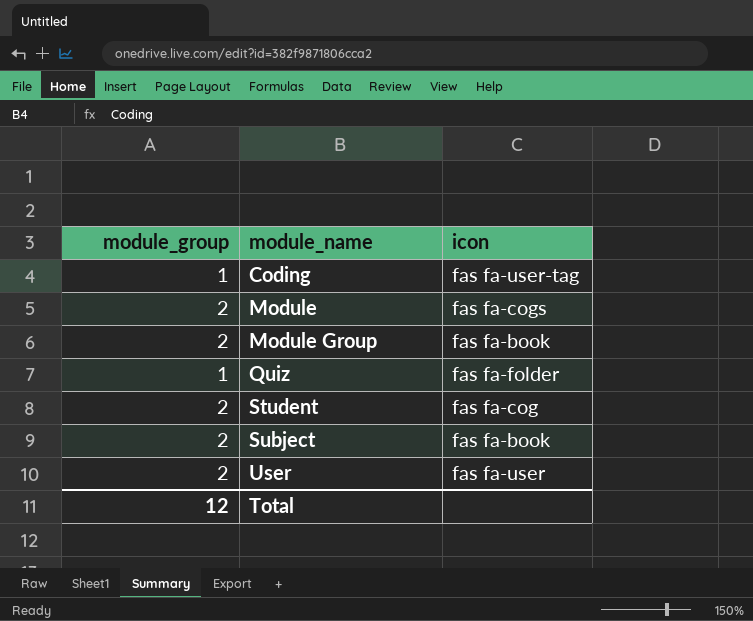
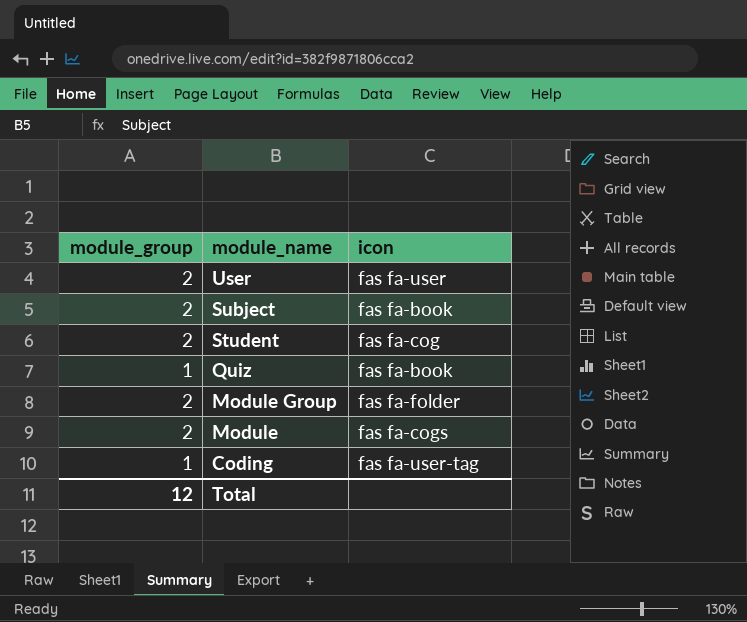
row order: module_name ascending -> module_name descending
Quiz | icon: fas fa-folder -> fas fa-book
Module Group | icon: fas fa-book -> fas fa-folder

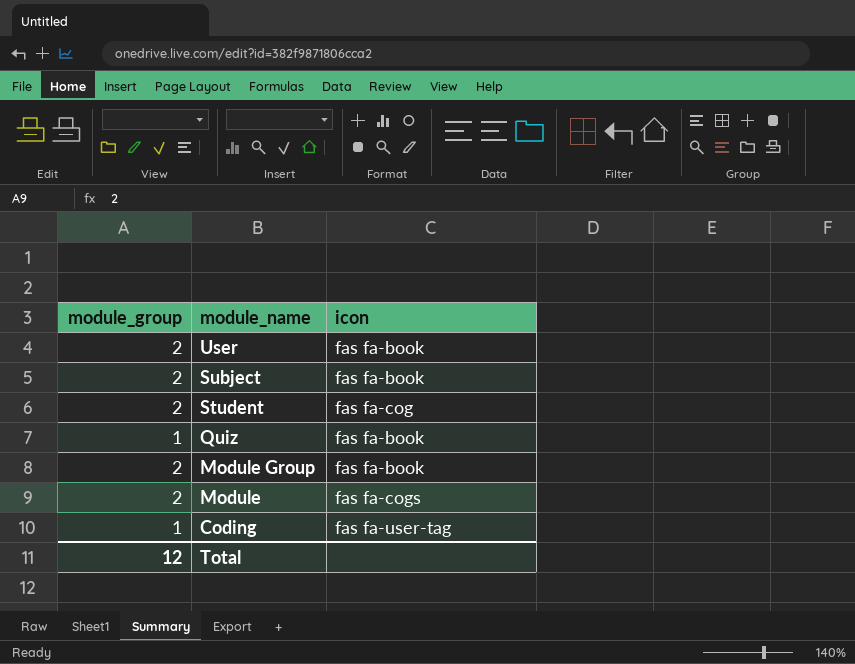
User | icon: fas fa-user -> fas fa-book
Module Group | icon: fas fa-folder -> fas fa-book

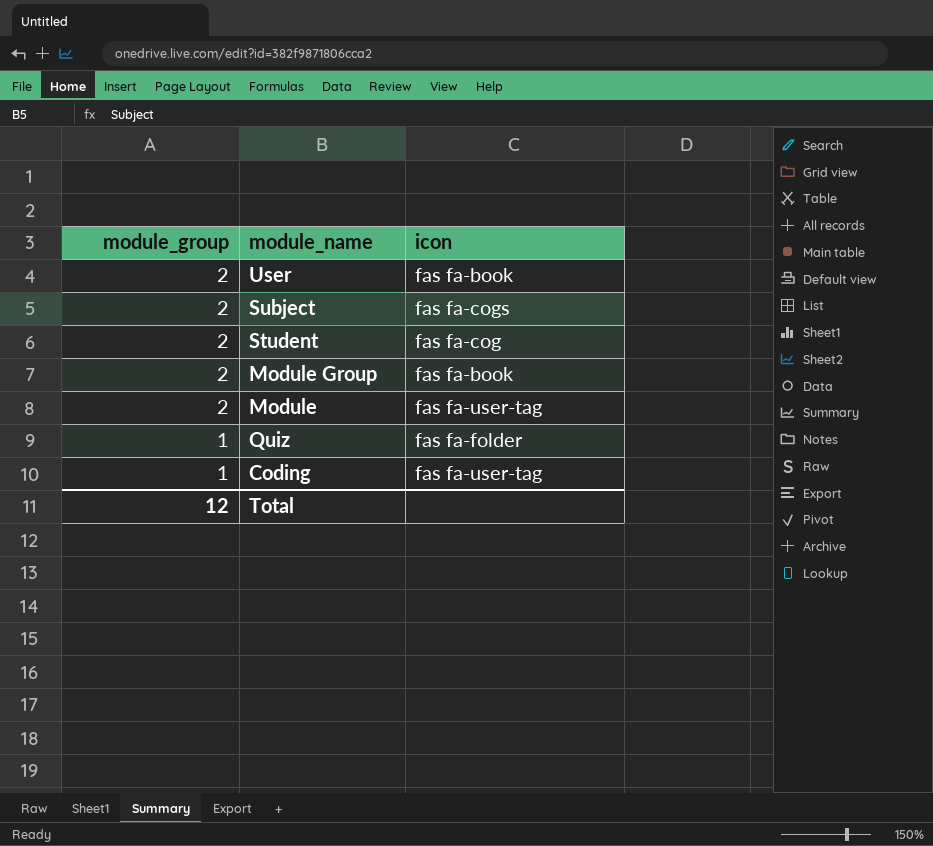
row order: module_name descending -> module_group descending
Subject | icon: fas fa-book -> fas fa-cogs
Module | icon: fas fa-cogs -> fas fa-user-tag
Quiz | icon: fas fa-book -> fas fa-folder

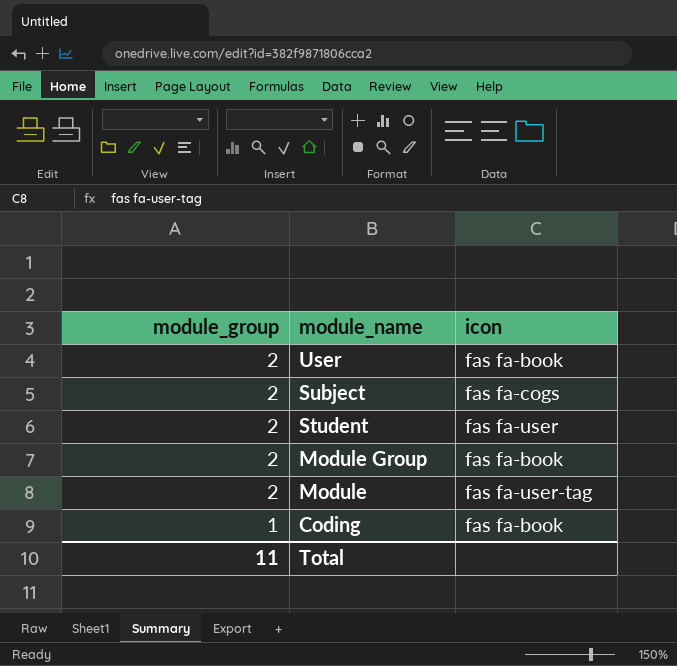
row Quiz: 1 | fas fa-folder -> none
Student | icon: fas fa-cog -> fas fa-user
Coding | icon: fas fa-user-tag -> fas fa-book
Total | module_group: 12 -> 11

